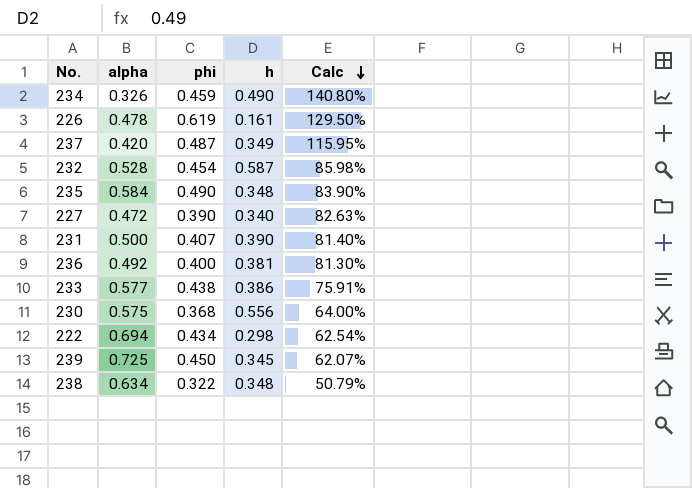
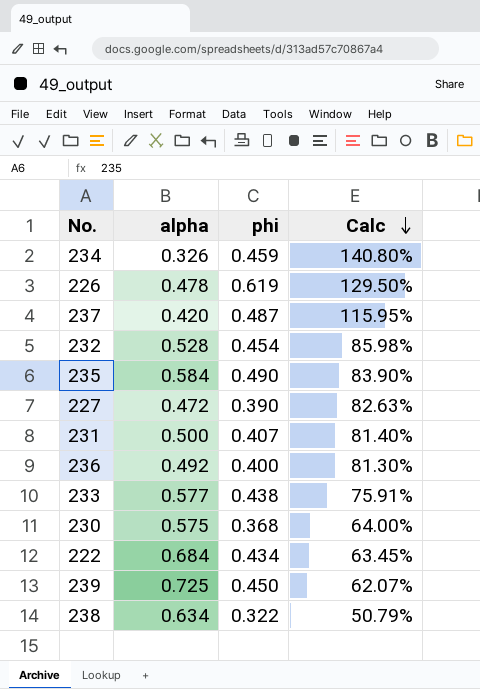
column h | position: 4 -> none
222 | alpha: 0.694 -> 0.684
222 | Calc: 62.54% -> 63.45%

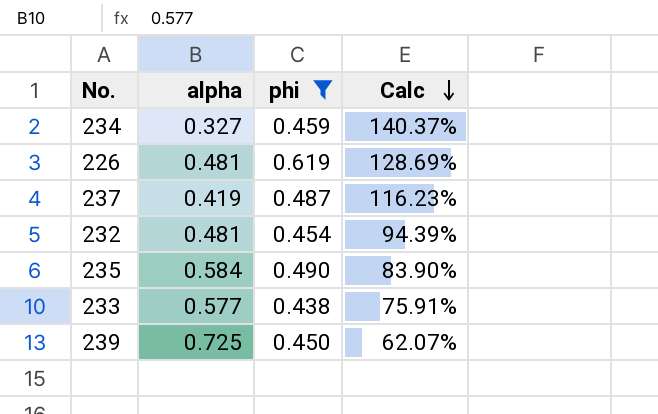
filter: none -> phi >= 0.438
234 | alpha: 0.326 -> 0.327
234 | Calc: 140.80% -> 140.37%
226 | alpha: 0.478 -> 0.481
226 | Calc: 129.50% -> 128.69%
237 | alpha: 0.420 -> 0.419
237 | Calc: 115.95% -> 116.23%
232 | alpha: 0.528 -> 0.481
232 | Calc: 85.98% -> 94.39%

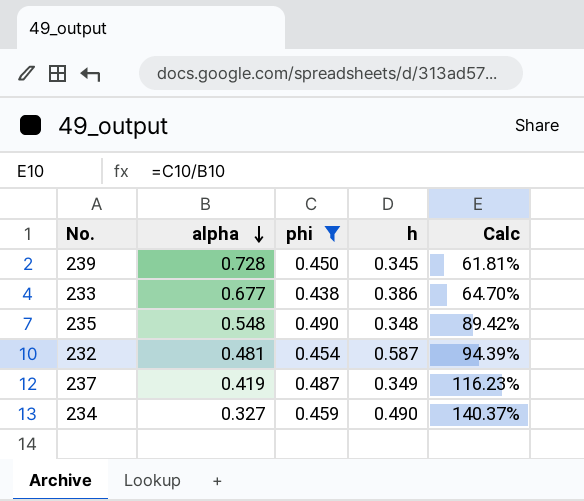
row order: Calc descending -> alpha descending
column h | position: none -> 4
row 226: 0.481 | 0.619 | 128.69% -> none
239 | alpha: 0.725 -> 0.728
239 | Calc: 62.07% -> 61.81%
233 | alpha: 0.577 -> 0.677
233 | Calc: 75.91% -> 64.70%
235 | alpha: 0.584 -> 0.548
235 | Calc: 83.90% -> 89.42%

